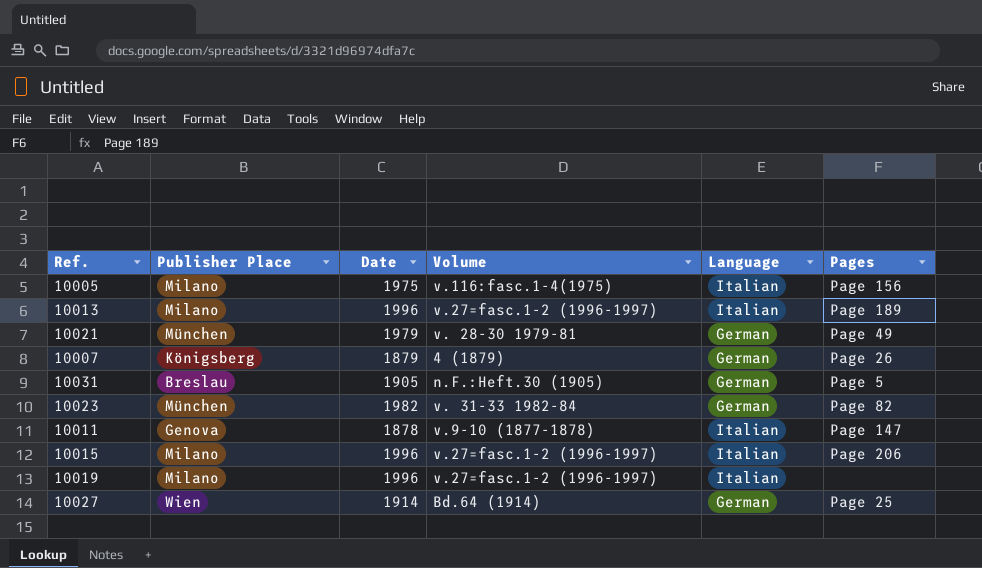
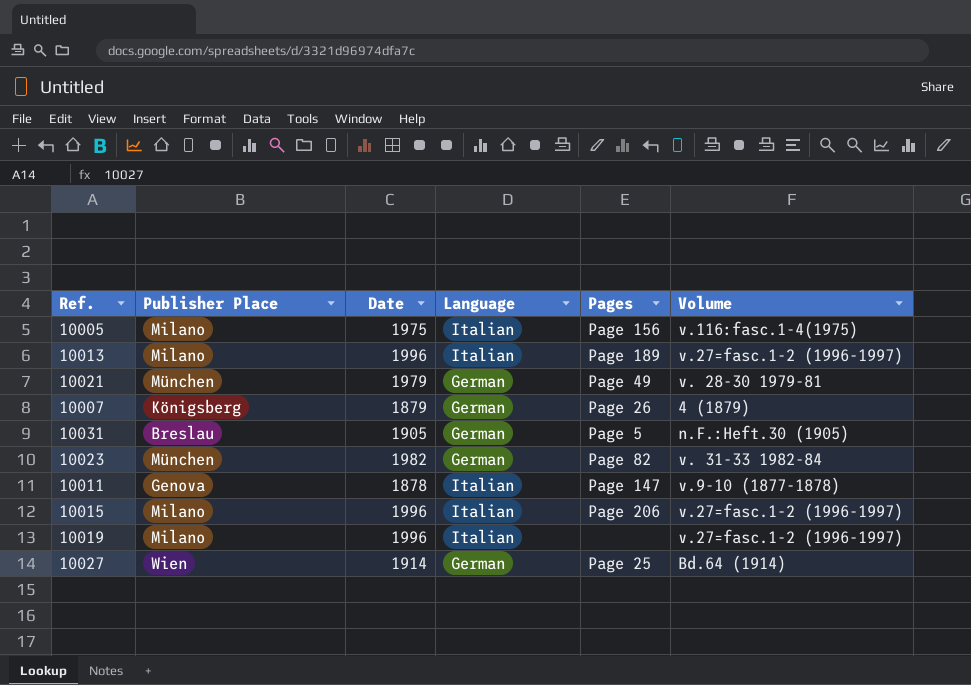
column Volume | position: 4 -> 6

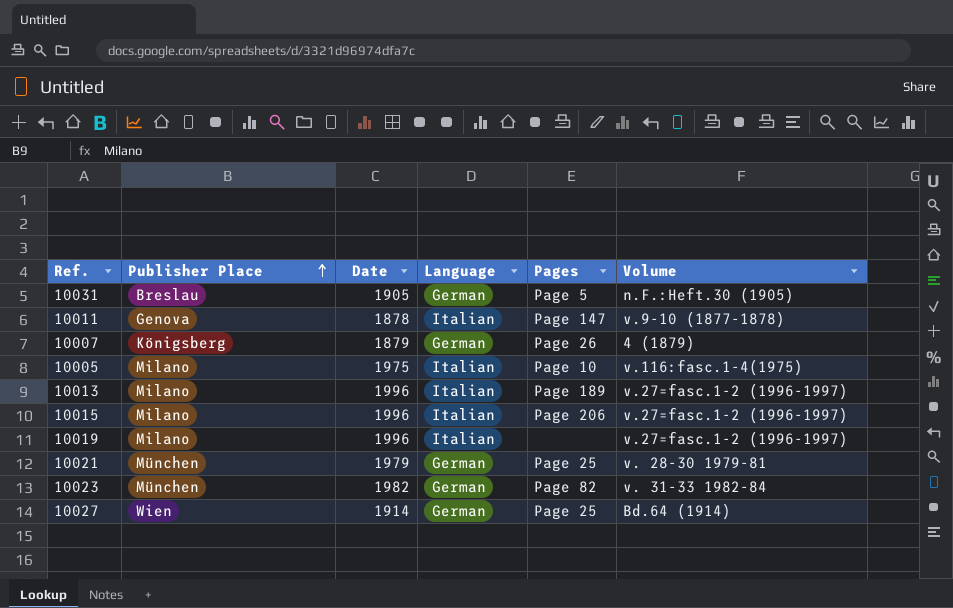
row order: none -> Publisher Place ascending
10005 | Pages: Page 156 -> Page 10
10021 | Pages: Page 49 -> Page 25

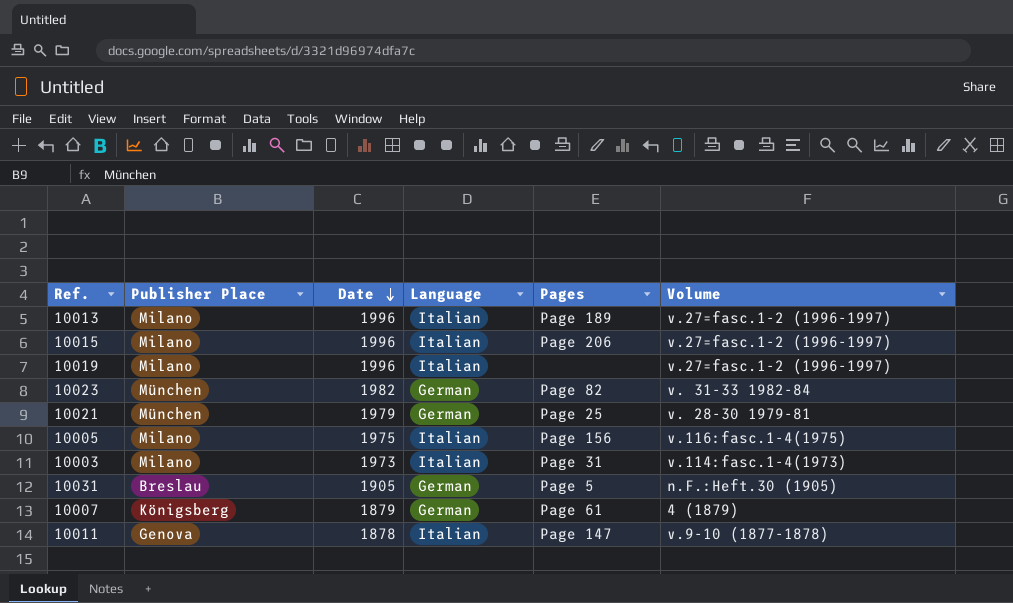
row order: Publisher Place ascending -> Date descending
row 10027: Wien | 1914 | German | Page 25 | Bd.64 (1914) -> none
10005 | Pages: Page 10 -> Page 156
row 10003: none -> Milano | 1973 | Italian | Page 31 | v.114:fasc.1-4(1973)
10007 | Pages: Page 26 -> Page 61

